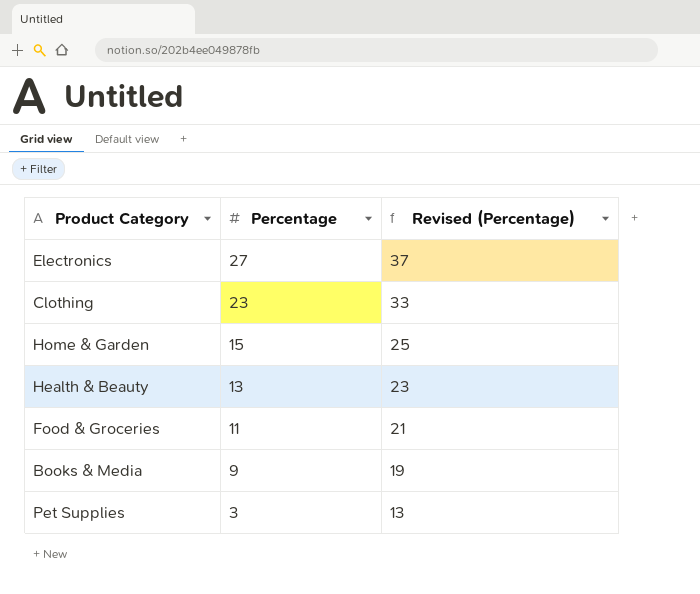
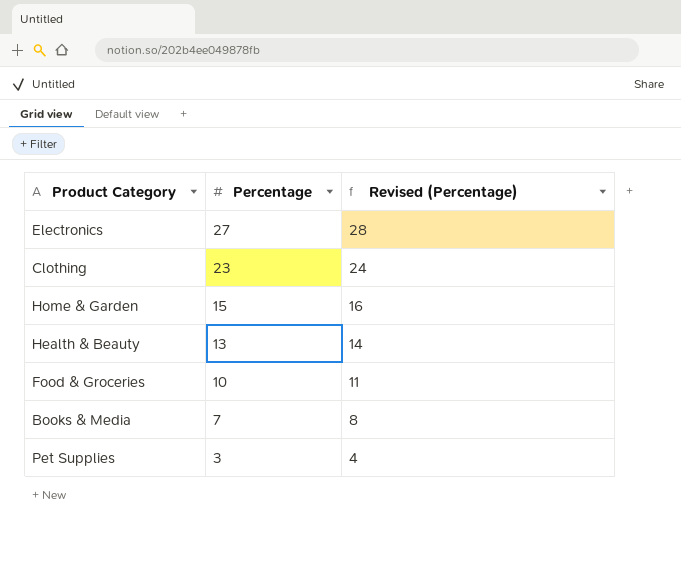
column Revised (Percentage) | formula: [Percentage] + 10 -> [Percentage] + 1
Food & Groceries | Percentage: 11 -> 10
Books & Media | Percentage: 9 -> 7

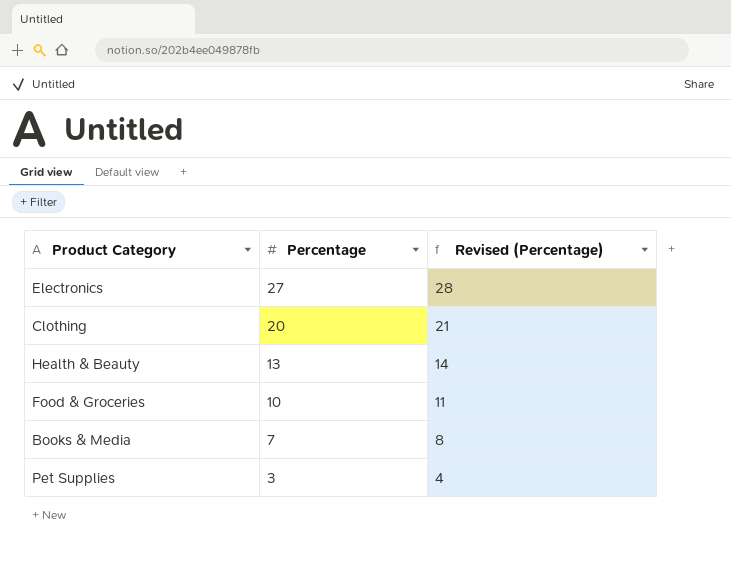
row Home & Garden: 15 | 16 -> none
Clothing | Percentage: 23 -> 20
Clothing | Revised (Percentage): 24 -> 21

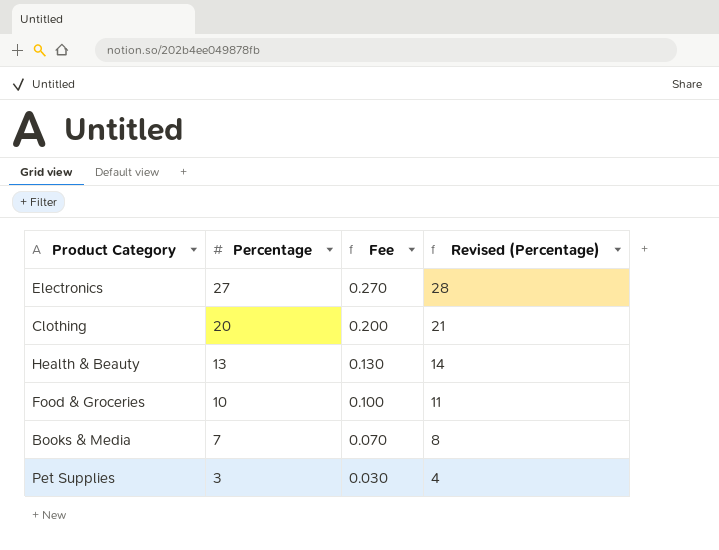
column Fee | formula: none -> [Percentage] * 0.01

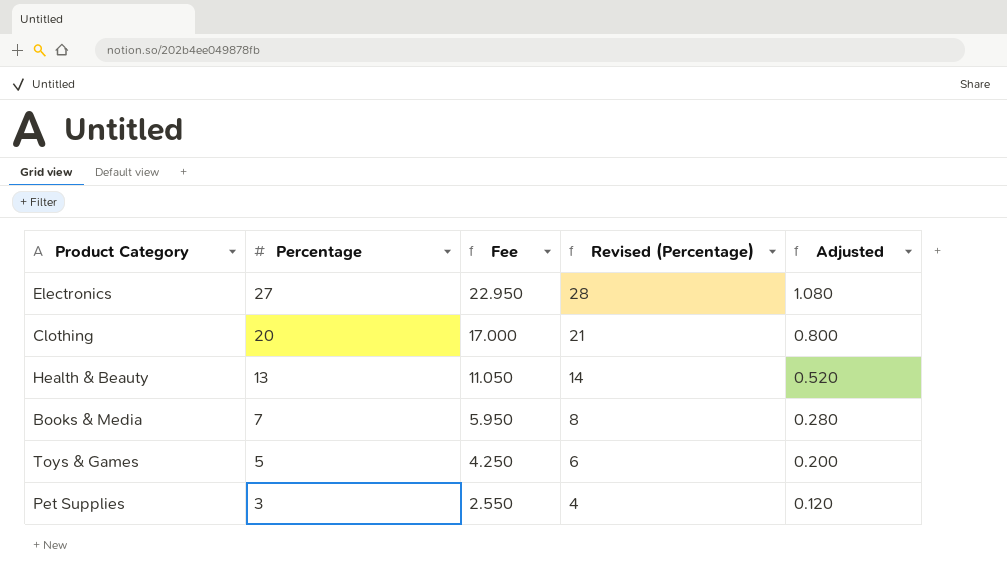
column Fee | formula: [Percentage] * 0.01 -> [Percentage] * 0.85
column Adjusted | formula: none -> [Percentage] * 0.04
row Food & Groceries: 10 | 0.100 | 11 -> none
row Toys & Games: none -> 5 | 4.250 | 6 | 0.200

